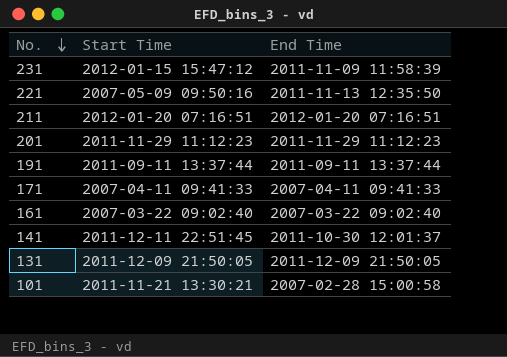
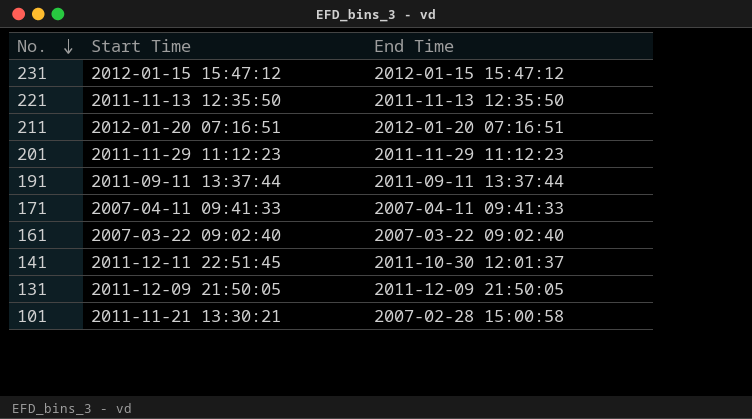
231 | End Time: 2011-11-09 11:58:39 -> 2012-01-15 15:47:12
221 | Start Time: 2007-05-09 09:50:16 -> 2011-11-13 12:35:50

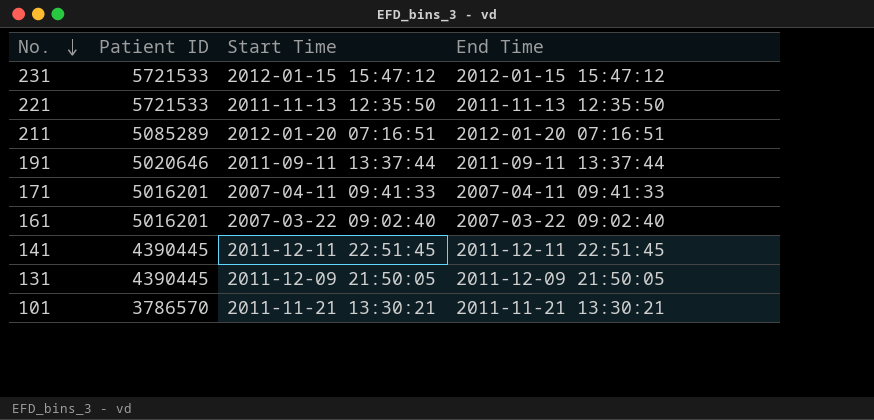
column Patient ID | position: none -> 2
row 201: 2011-11-29 11:12:23 | 2011-11-29 11:12:23 -> none
141 | End Time: 2011-10-30 12:01:37 -> 2011-12-11 22:51:45
101 | End Time: 2007-02-28 15:00:58 -> 2011-11-21 13:30:21

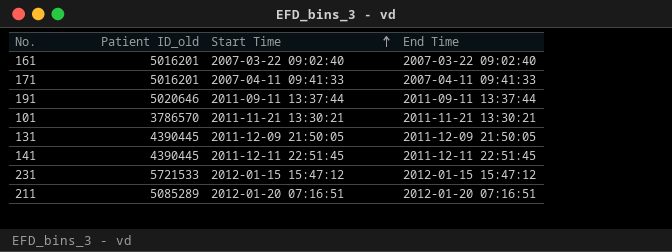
row order: No. descending -> Start Time ascending
column name: Patient ID -> Patient ID_old
row 221: 5721533 | 2011-11-13 12:35:50 | 2011-11-13 12:35:50 -> none

